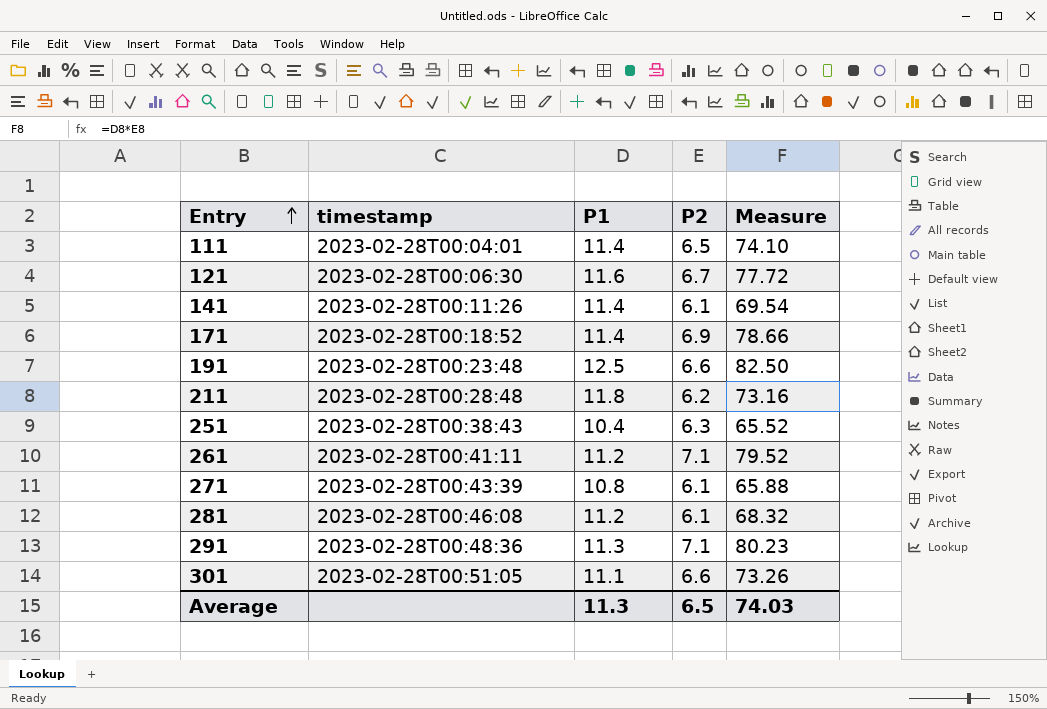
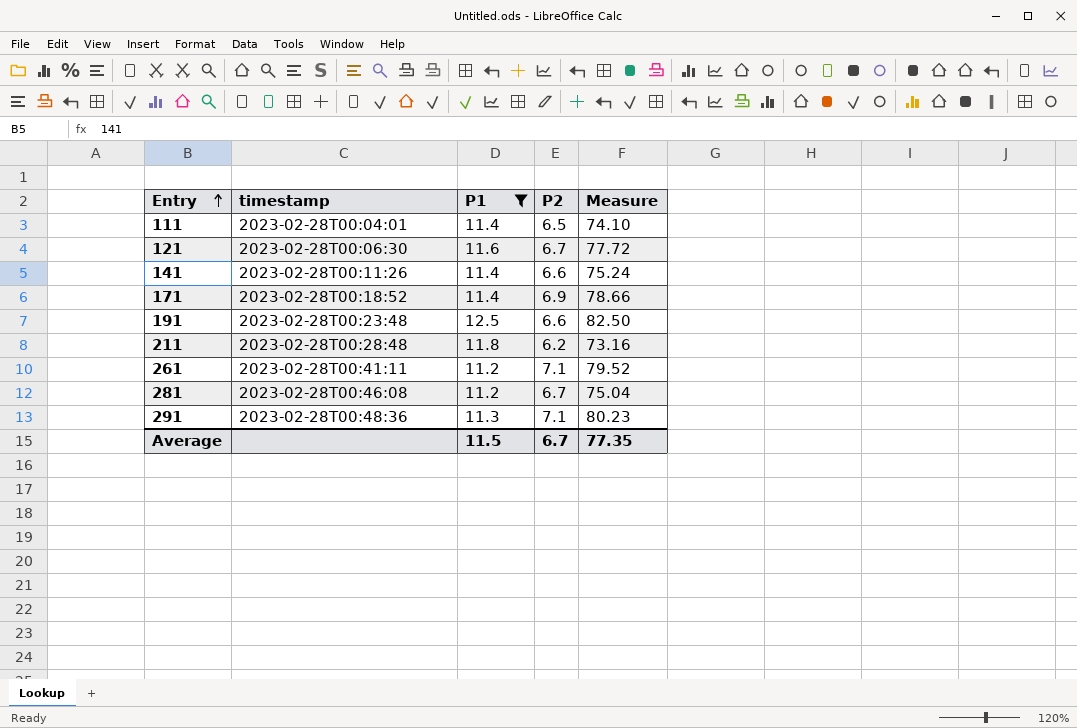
filter: none -> P1 >= 11.2
141 | P2: 6.1 -> 6.6
141 | Measure: 69.54 -> 75.24
281 | P2: 6.1 -> 6.7
281 | Measure: 68.32 -> 75.04
Average | P1: 11.3 -> 11.5
Average | P2: 6.5 -> 6.7
Average | Measure: 74.03 -> 77.35

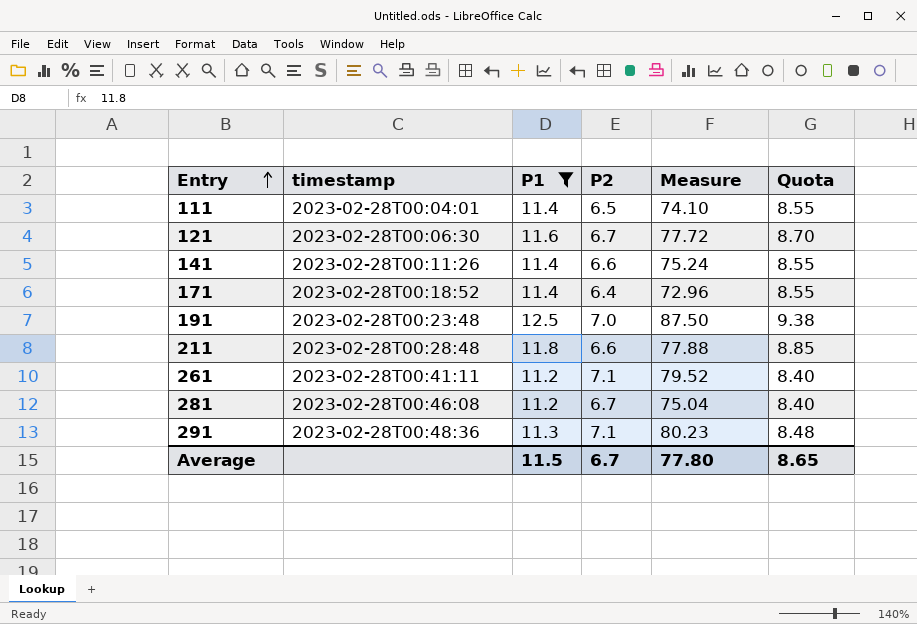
column Quota | formula: none -> [P1] * 0.75
171 | P2: 6.9 -> 6.4
171 | Measure: 78.66 -> 72.96
191 | P2: 6.6 -> 7.0
191 | Measure: 82.50 -> 87.50
211 | P2: 6.2 -> 6.6
211 | Measure: 73.16 -> 77.88
Average | Measure: 77.35 -> 77.80

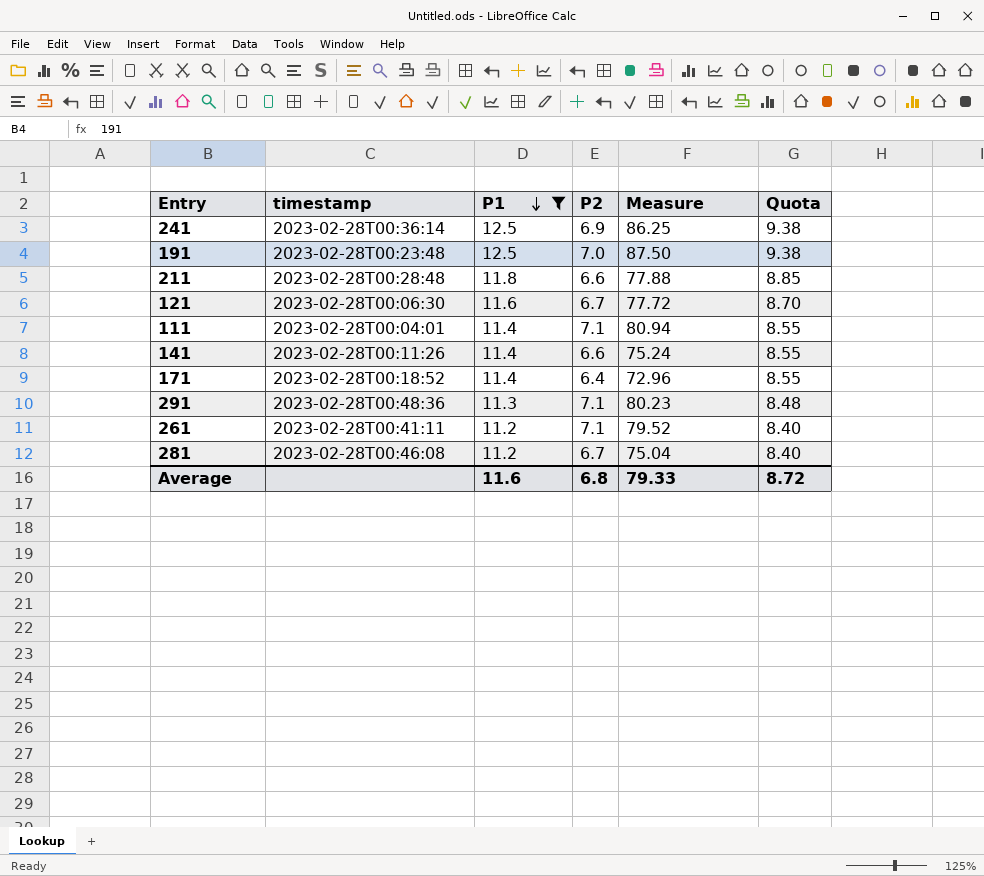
row order: Entry ascending -> P1 descending
row 241: none -> 2023-02-28T00:36:14 | 12.5 | 6.9 | 86.25 | 9.38
111 | P2: 6.5 -> 7.1
111 | Measure: 74.10 -> 80.94
Average | P1: 11.5 -> 11.6
Average | P2: 6.7 -> 6.8
Average | Measure: 77.80 -> 79.33
Average | Quota: 8.65 -> 8.72

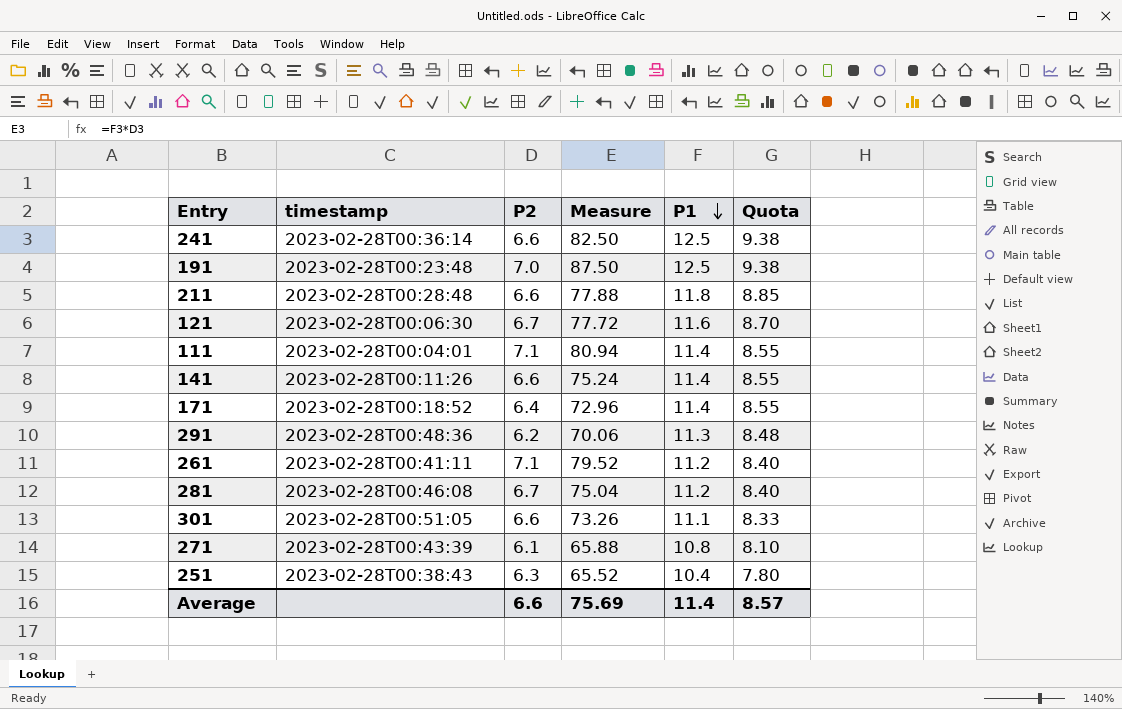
filter: P1 >= 11.2 -> none
column P1 | position: 3 -> 5
241 | P2: 6.9 -> 6.6
241 | Measure: 86.25 -> 82.50
291 | P2: 7.1 -> 6.2
291 | Measure: 80.23 -> 70.06
Average | P2: 6.8 -> 6.6
Average | Measure: 79.33 -> 75.69
Average | P1: 11.6 -> 11.4
Average | Quota: 8.72 -> 8.57

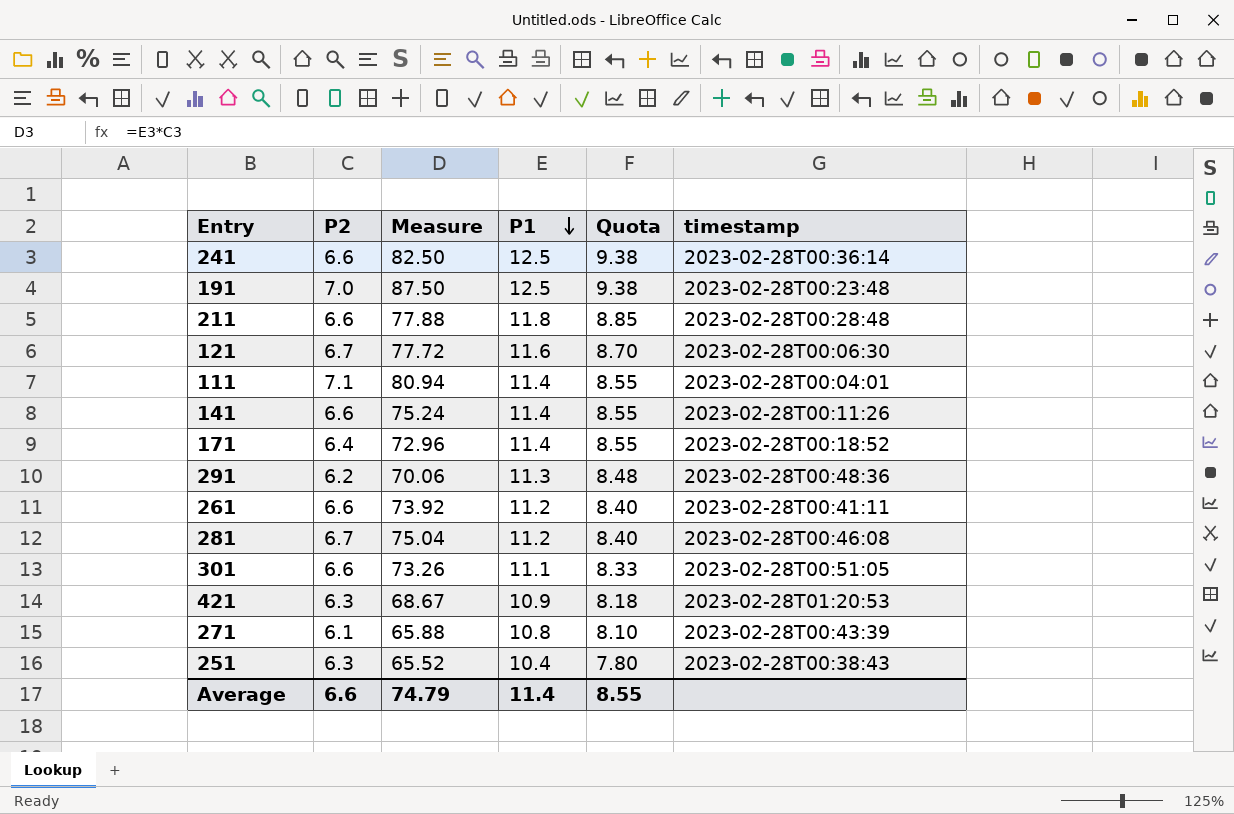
column timestamp | position: 2 -> 6
261 | P2: 7.1 -> 6.6
261 | Measure: 79.52 -> 73.92
row 421: none -> 6.3 | 68.67 | 10.9 | 8.18 | 2023-02-28T01:20:53
Average | Measure: 75.69 -> 74.79
Average | Quota: 8.57 -> 8.55

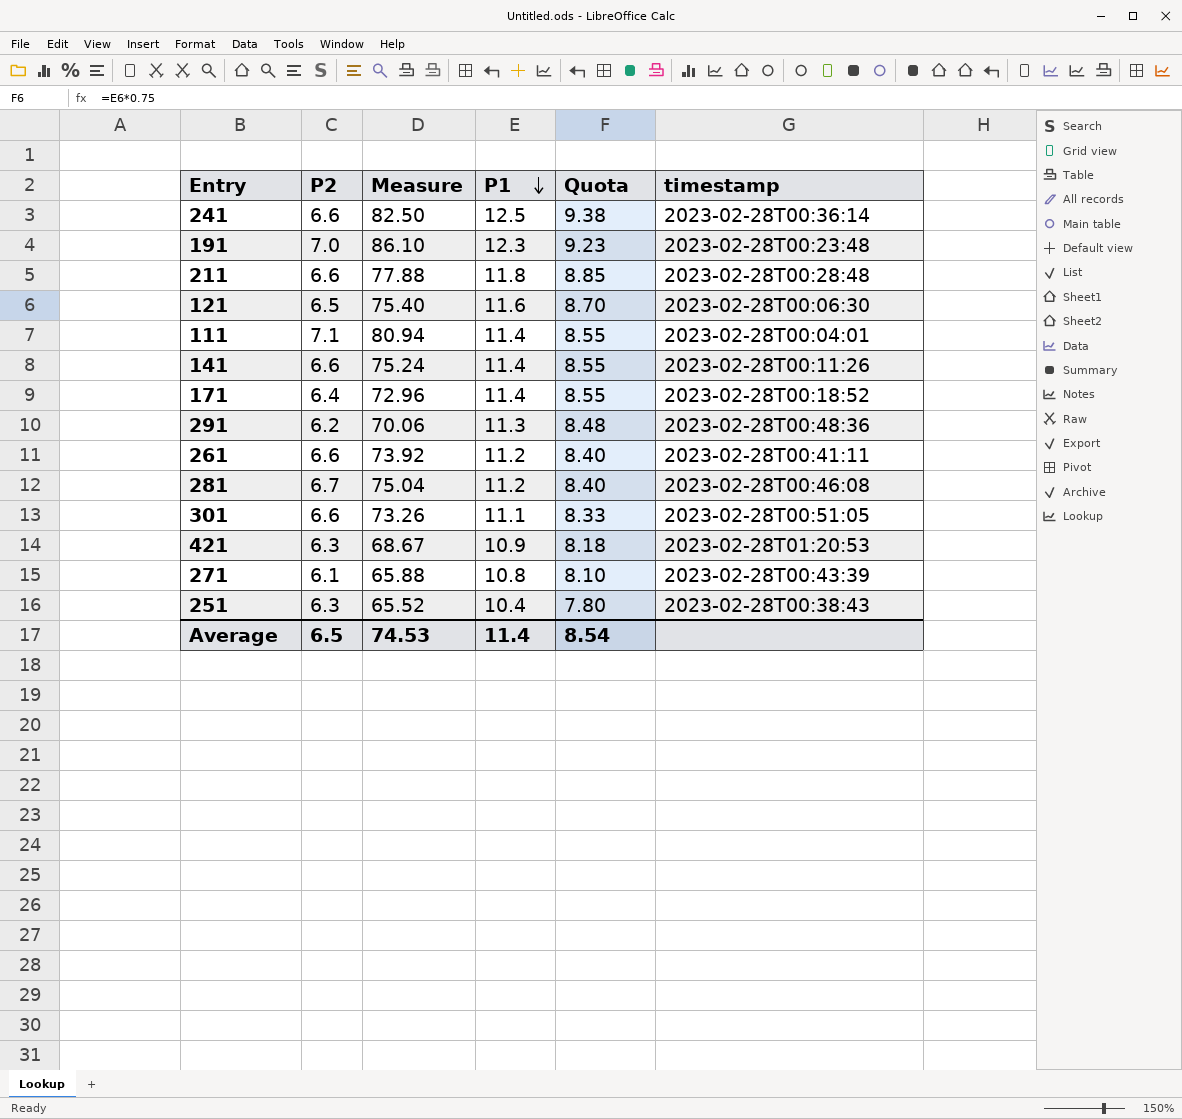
191 | Measure: 87.50 -> 86.10
191 | P1: 12.5 -> 12.3
191 | Quota: 9.38 -> 9.23
121 | P2: 6.7 -> 6.5
121 | Measure: 77.72 -> 75.40
Average | P2: 6.6 -> 6.5
Average | Measure: 74.79 -> 74.53
Average | Quota: 8.55 -> 8.54

